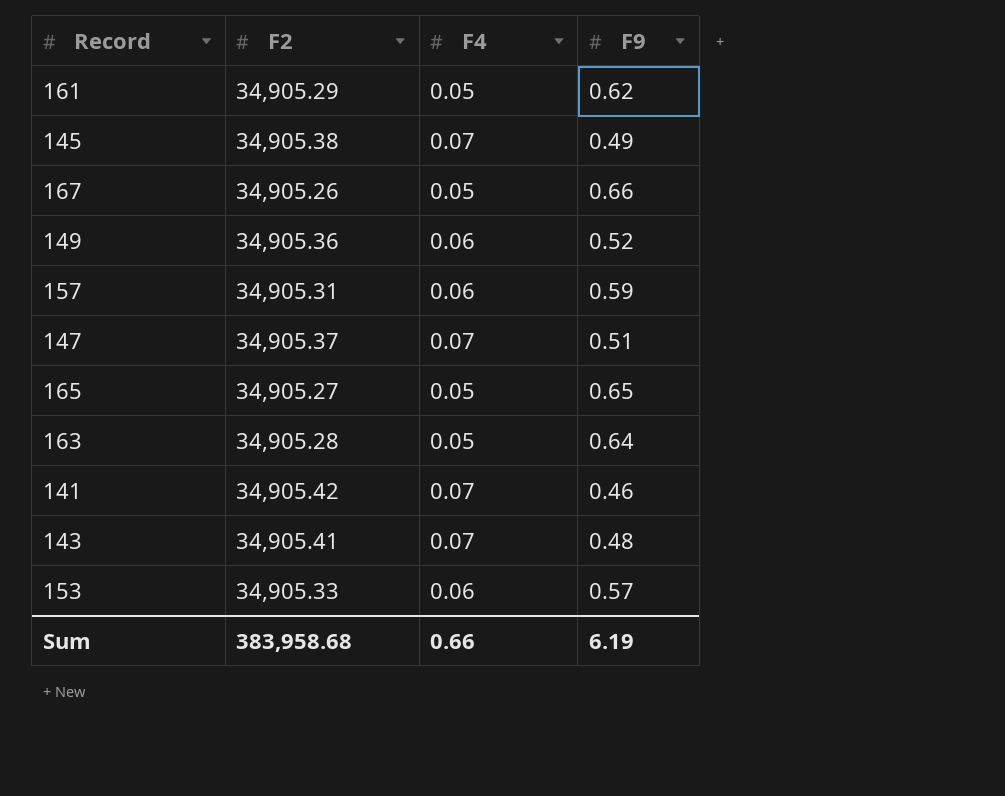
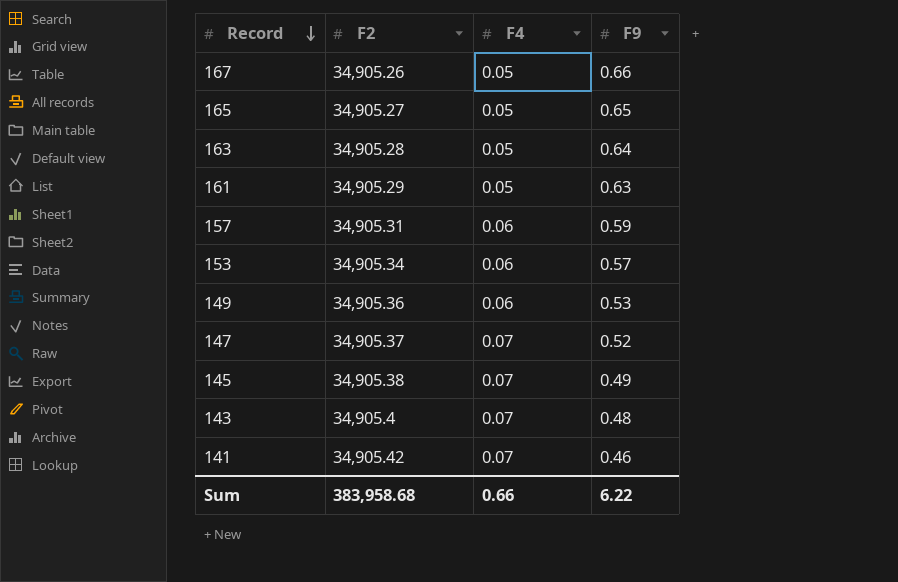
row order: none -> Record descending
161 | F9: 0.62 -> 0.63
153 | F2: 34,905.33 -> 34,905.34
149 | F9: 0.52 -> 0.53
147 | F9: 0.51 -> 0.52
143 | F2: 34,905.41 -> 34,905.4
Sum | F9: 6.19 -> 6.22

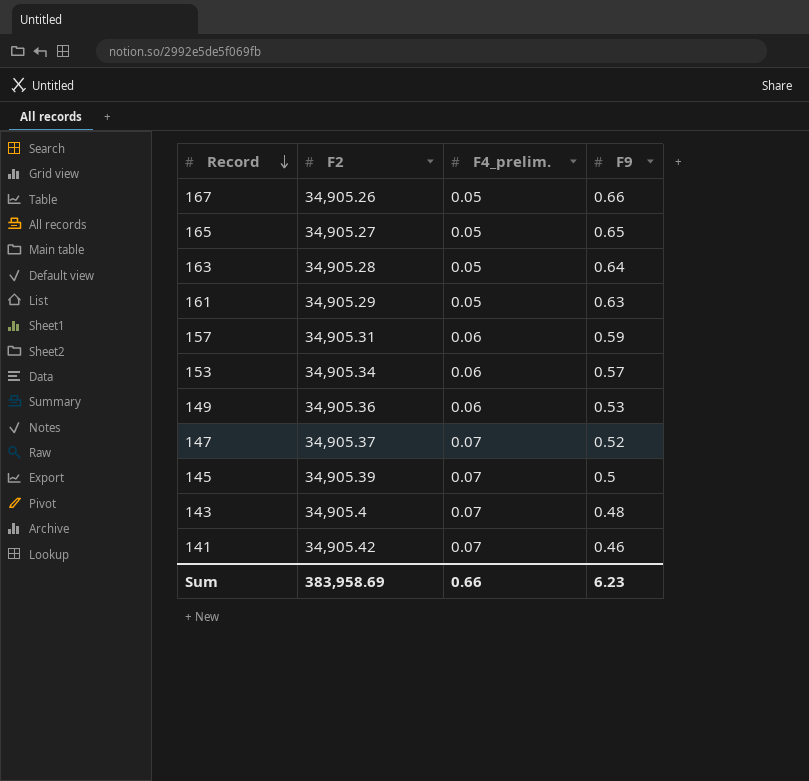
column name: F4 -> F4_prelim.
145 | F2: 34,905.38 -> 34,905.39
145 | F9: 0.49 -> 0.5
Sum | F2: 383,958.68 -> 383,958.69
Sum | F9: 6.22 -> 6.23

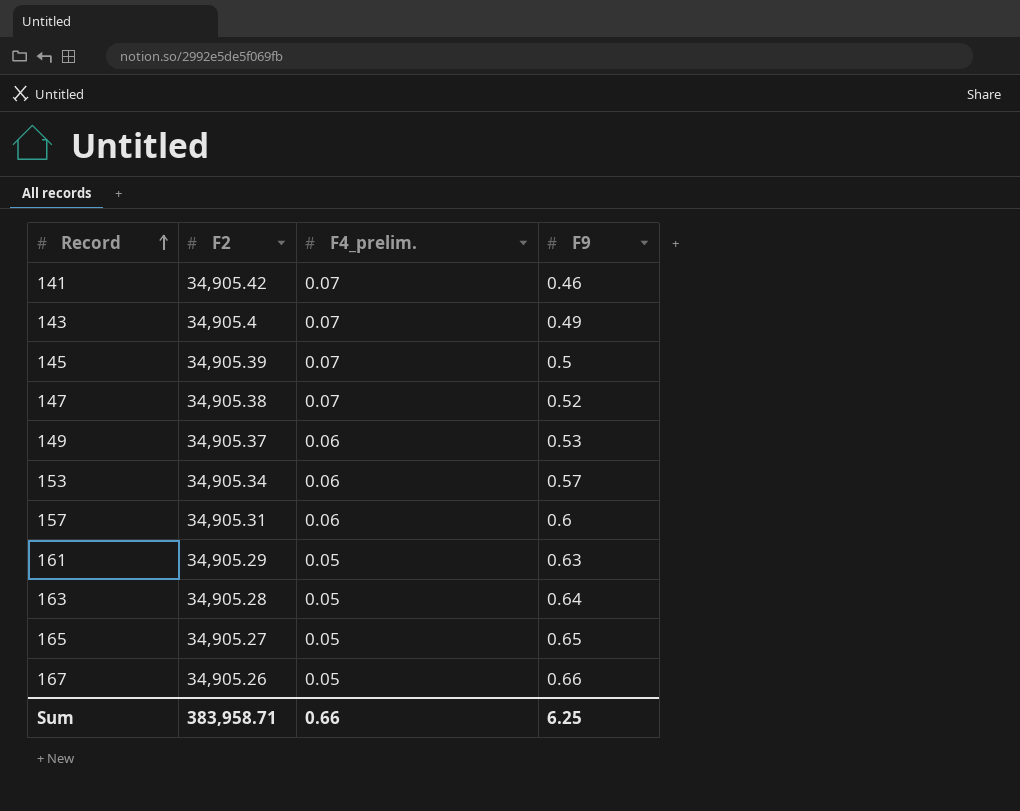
row order: Record descending -> Record ascending
143 | F9: 0.48 -> 0.49
147 | F2: 34,905.37 -> 34,905.38
149 | F2: 34,905.36 -> 34,905.37
157 | F9: 0.59 -> 0.6
Sum | F2: 383,958.69 -> 383,958.71
Sum | F9: 6.23 -> 6.25

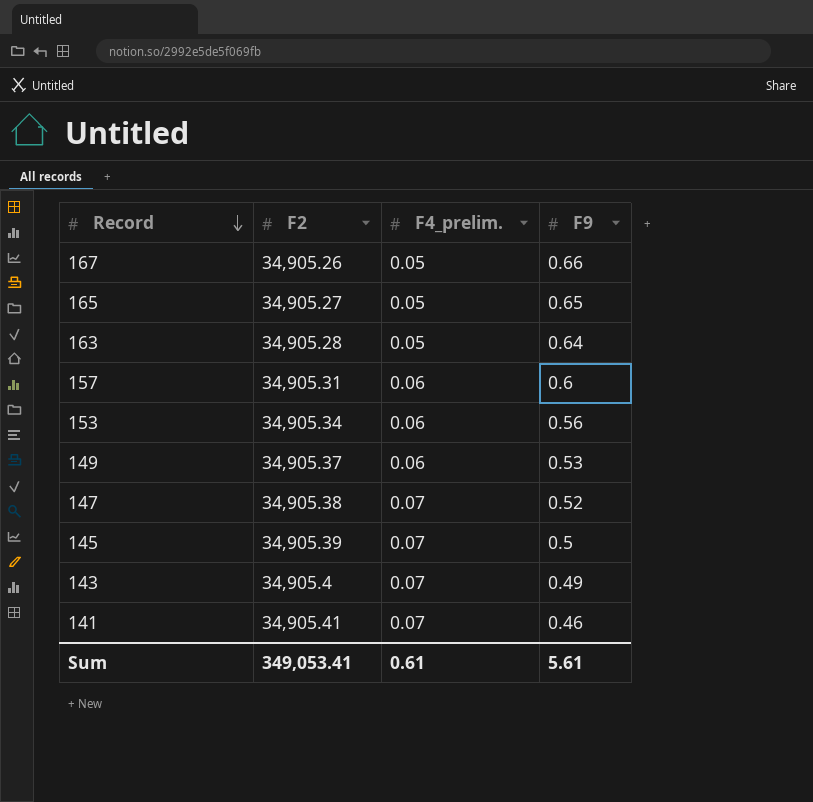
row order: Record ascending -> Record descending
row 161: 34,905.29 | 0.05 | 0.63 -> none
153 | F9: 0.57 -> 0.56
141 | F2: 34,905.42 -> 34,905.41
Sum | F2: 383,958.71 -> 349,053.41
Sum | F4_prelim.: 0.66 -> 0.61
Sum | F9: 6.25 -> 5.61

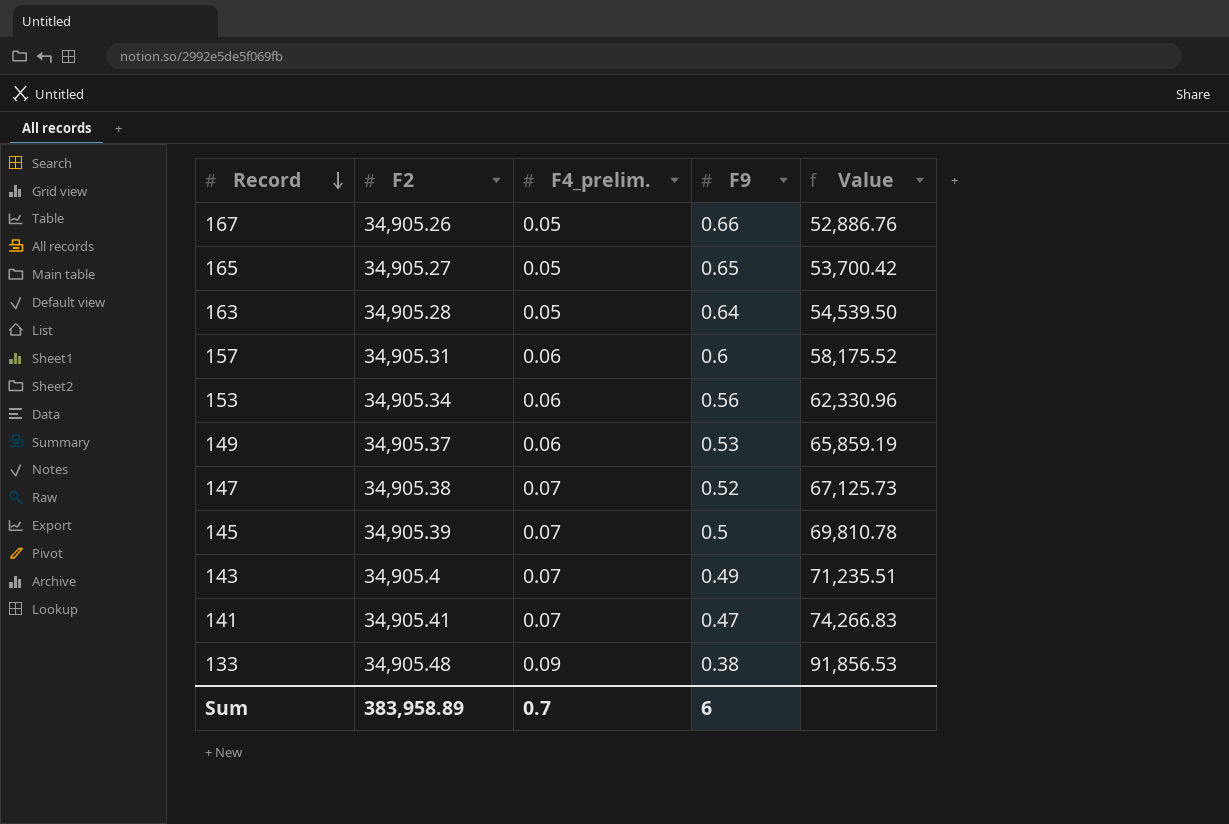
column Value | formula: none -> [F2] / [F9]
141 | F9: 0.46 -> 0.47
row 133: none -> 34,905.48 | 0.09 | 0.38 | 91,856.53
Sum | F2: 349,053.41 -> 383,958.89
Sum | F4_prelim.: 0.61 -> 0.7
Sum | F9: 5.61 -> 6

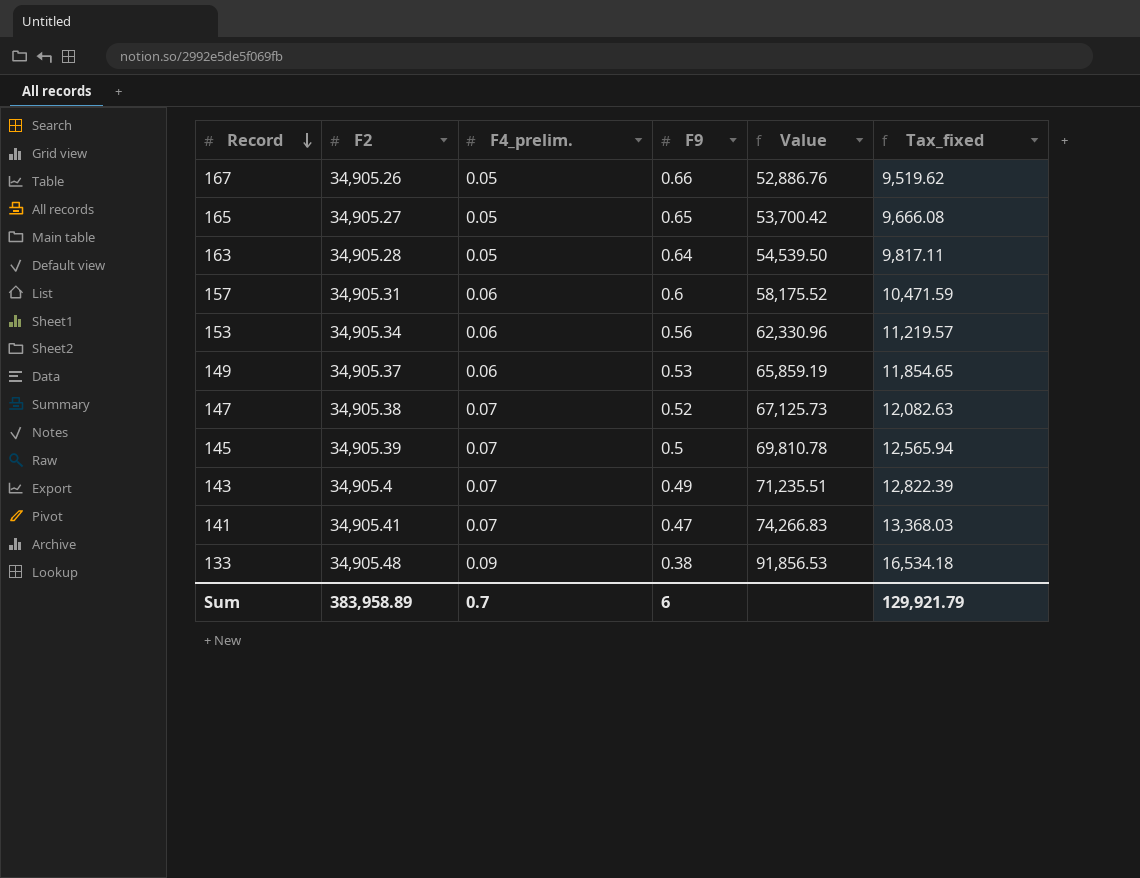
column Tax_fixed | formula: none -> [Value] * 0.18

